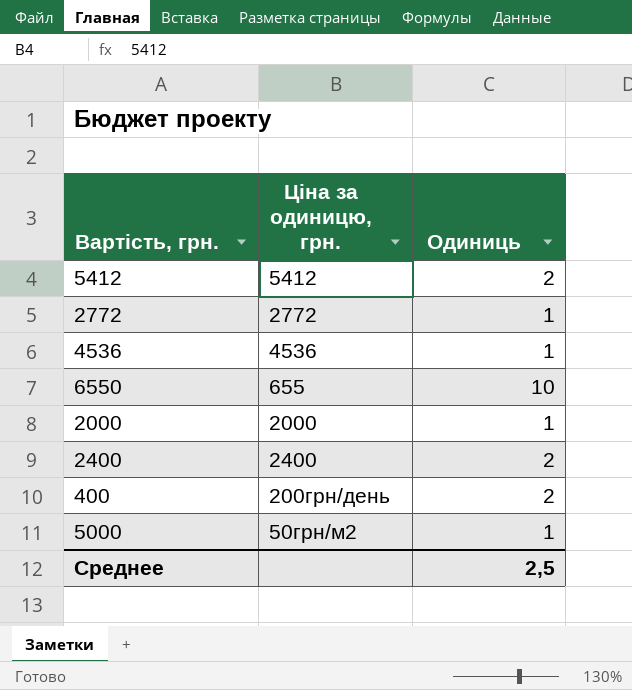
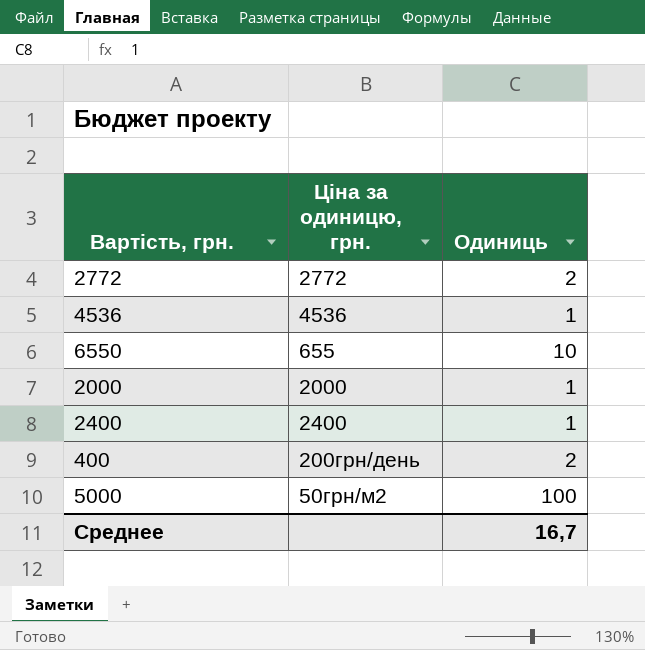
row 5412: 5412 | 2 -> none
2772 | Одиниць: 1 -> 2
2400 | Одиниць: 2 -> 1
5000 | Одиниць: 1 -> 100
Среднее | Одиниць: 2,5 -> 16,7

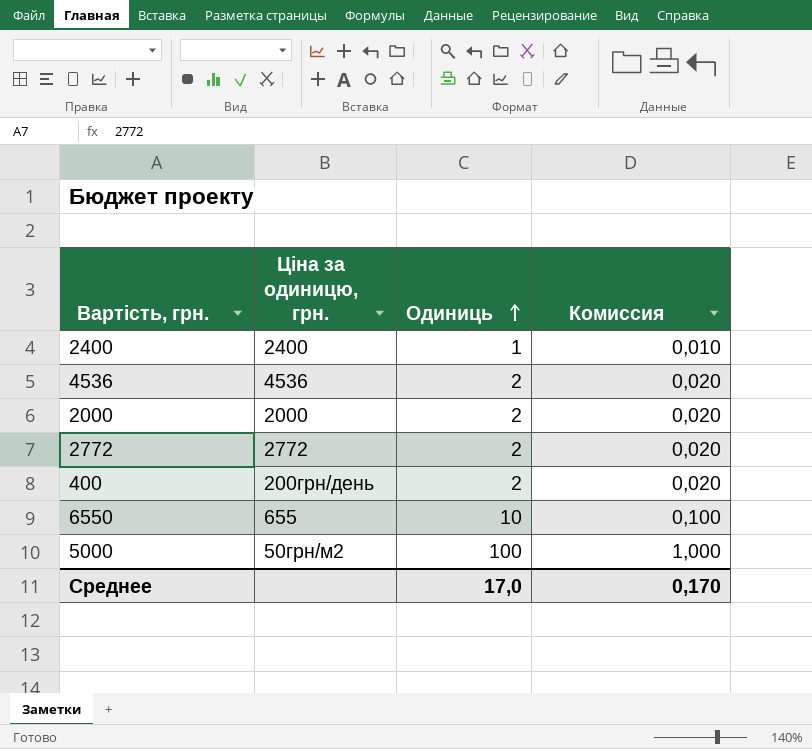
row order: none -> Одиниць ascending
column Комиссия | formula: none -> [Одиниць] * 0,01
4536 | Одиниць: 1 -> 2
2000 | Одиниць: 1 -> 2
Среднее | Одиниць: 16,7 -> 17,0

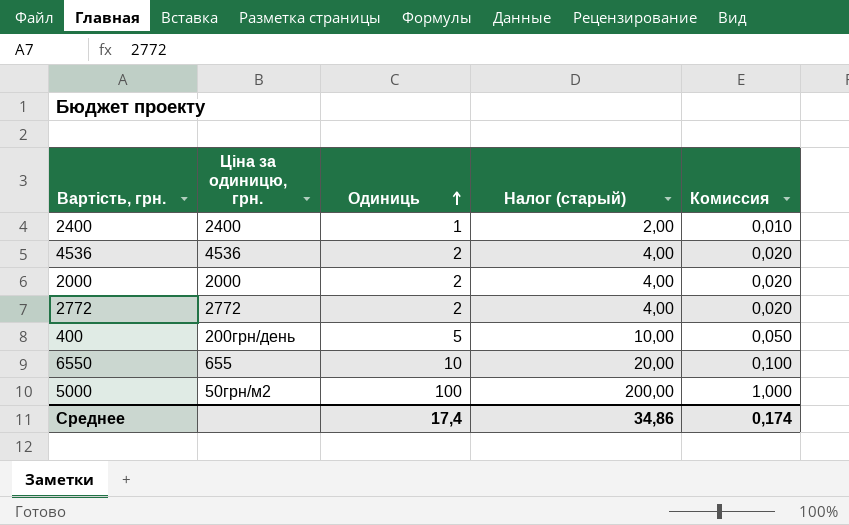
column Налог (старый) | formula: none -> [Одиниць] * 2
400 | Одиниць: 2 -> 5
400 | Комиссия: 0,020 -> 0,050
Среднее | Одиниць: 17,0 -> 17,4
Среднее | Комиссия: 0,170 -> 0,174

